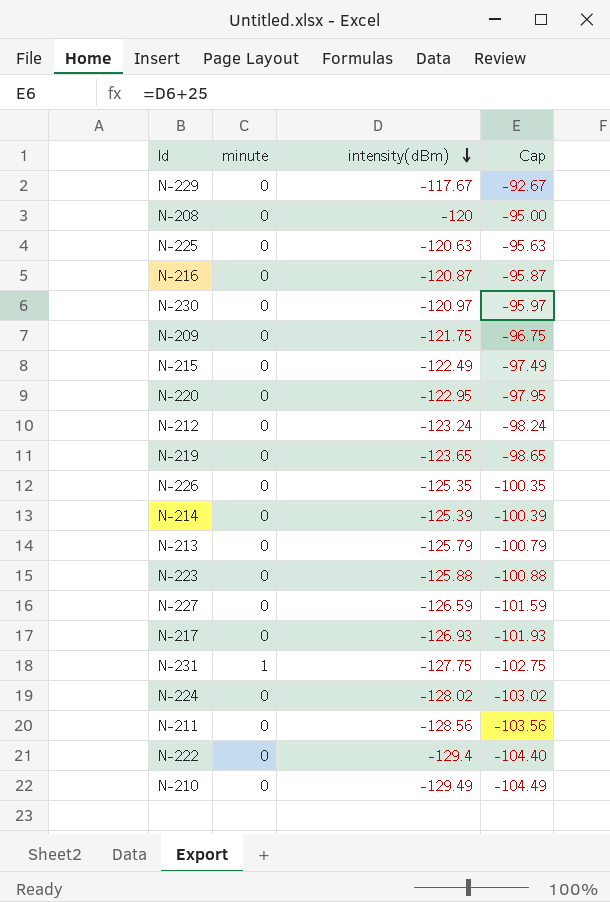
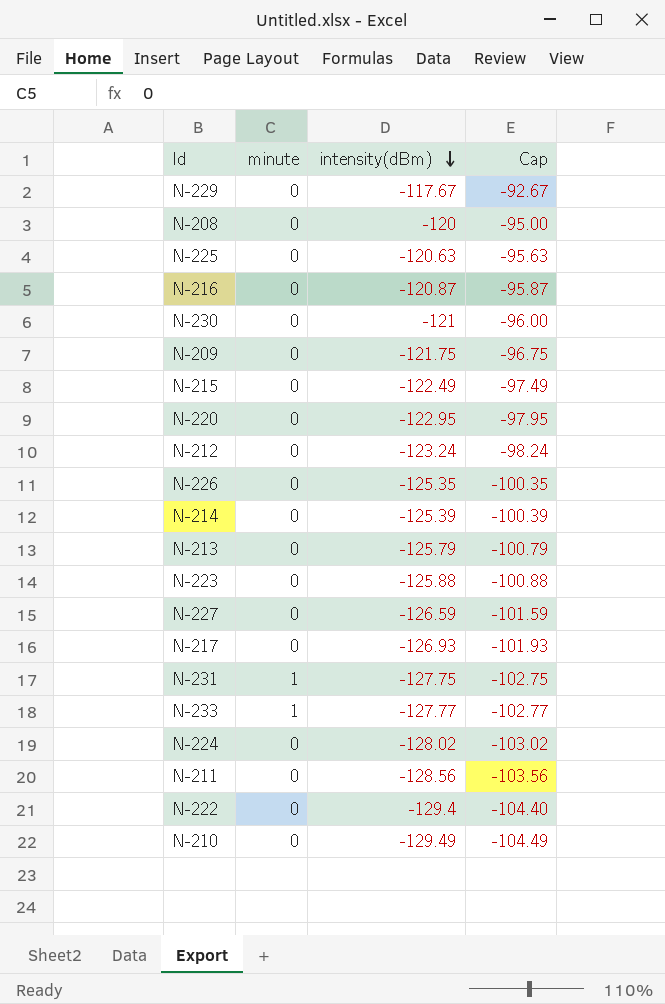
row N-219: 0 | -123.65 | -98.65 -> none
N-230 | intensity(dBm): -120.97 -> -121
N-230 | Cap: -95.97 -> -96.00
row N-233: none -> 1 | -127.77 | -102.77

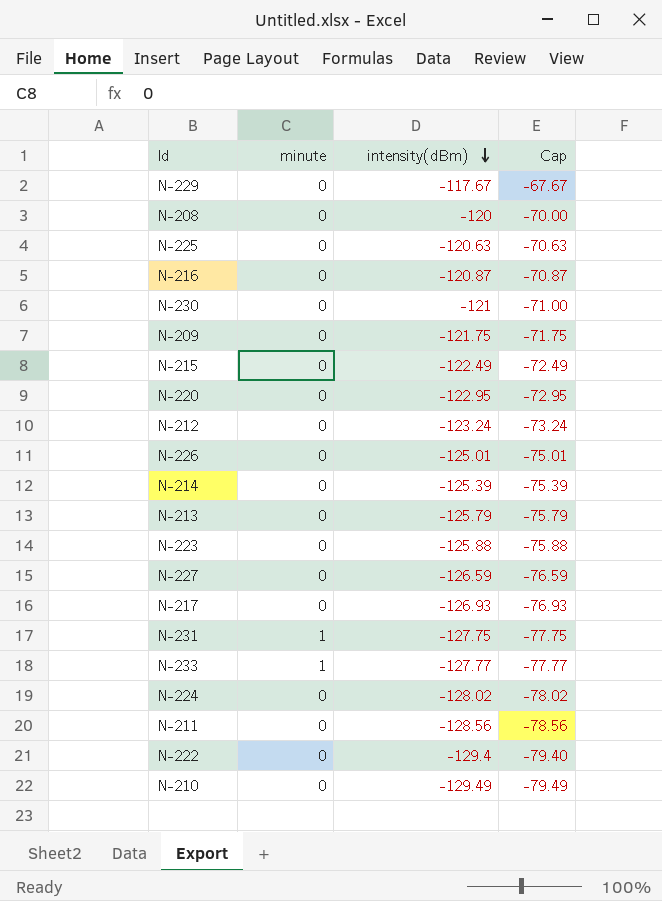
column Cap | formula: [intensity(dBm)] + 25 -> [intensity(dBm)] + 50
N-226 | intensity(dBm): -125.35 -> -125.01

